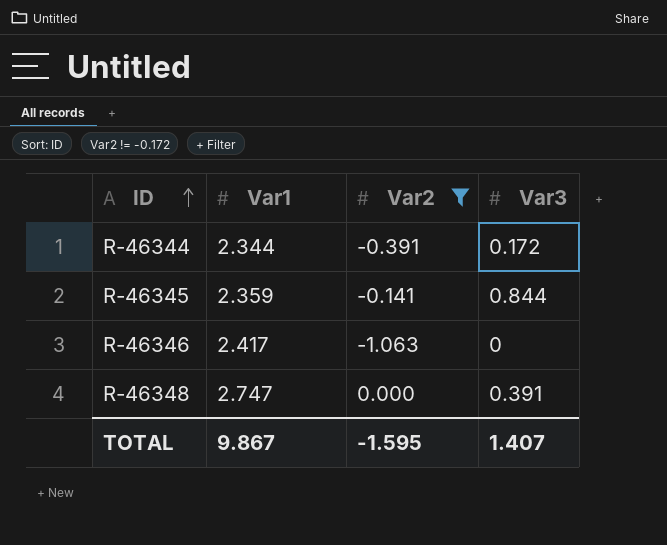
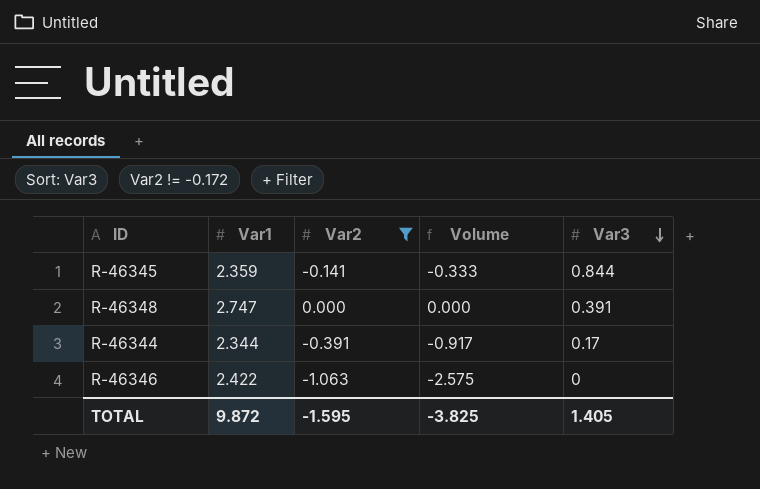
row order: ID ascending -> Var3 descending
column Volume | formula: none -> [Var1] * [Var2]
R-46344 | Var3: 0.172 -> 0.17
R-46346 | Var1: 2.417 -> 2.422
TOTAL | Var1: 9.867 -> 9.872
TOTAL | Var3: 1.407 -> 1.405

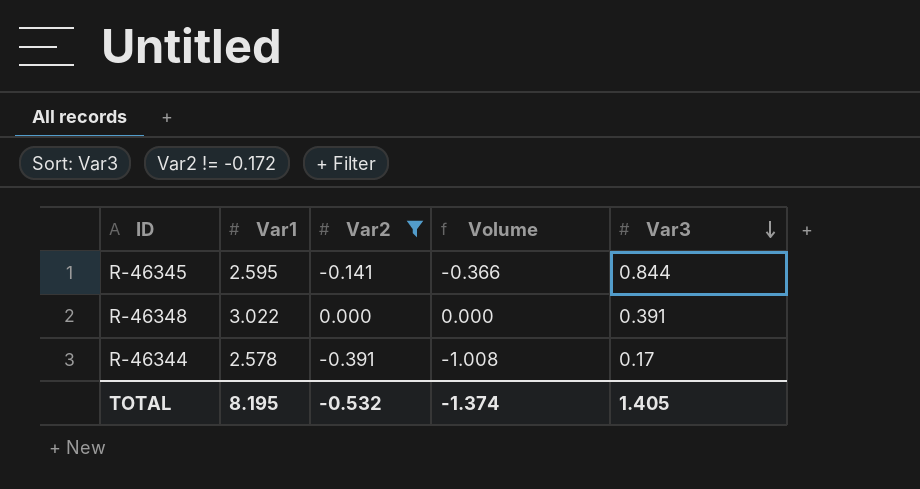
row R-46346: 2.422 | -1.063 | -2.575 | 0 -> none
R-46345 | Var1: 2.359 -> 2.595
R-46345 | Volume: -0.333 -> -0.366
R-46348 | Var1: 2.747 -> 3.022
R-46344 | Var1: 2.344 -> 2.578
R-46344 | Volume: -0.917 -> -1.008
TOTAL | Var1: 9.872 -> 8.195
TOTAL | Var2: -1.595 -> -0.532
TOTAL | Volume: -3.825 -> -1.374

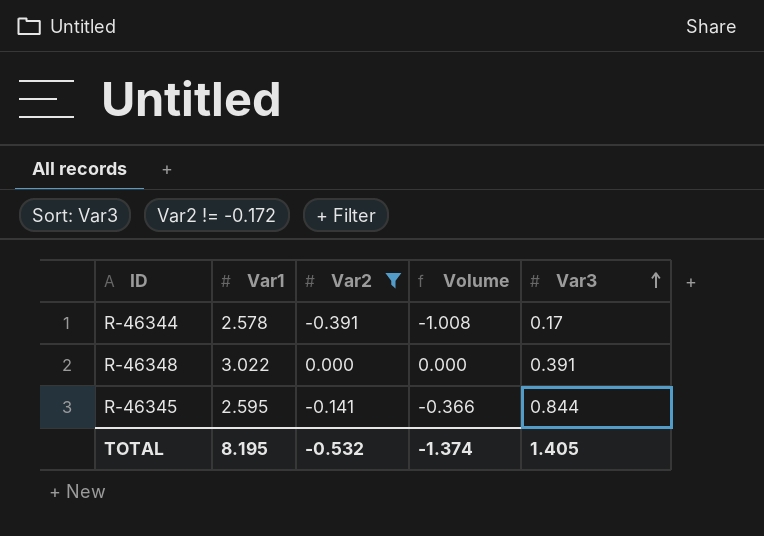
row order: Var3 descending -> Var3 ascending

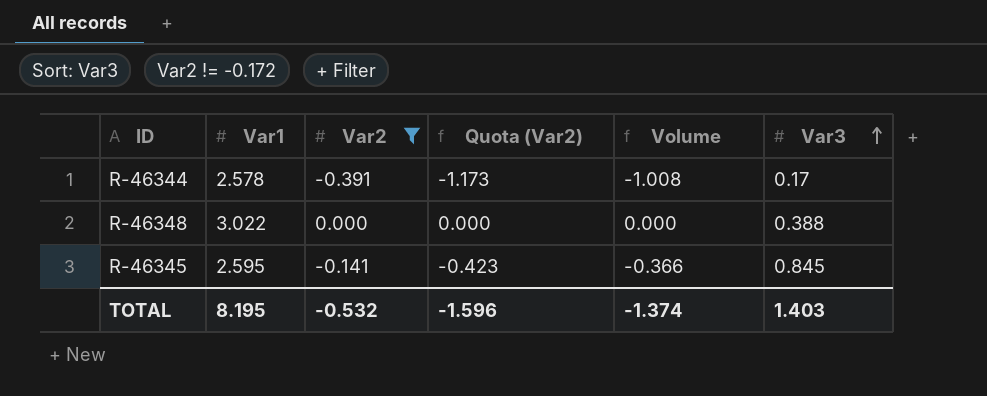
column Quota (Var2) | formula: none -> [Var2] * 3
R-46348 | Var3: 0.391 -> 0.388
R-46345 | Var3: 0.844 -> 0.845
TOTAL | Var3: 1.405 -> 1.403

